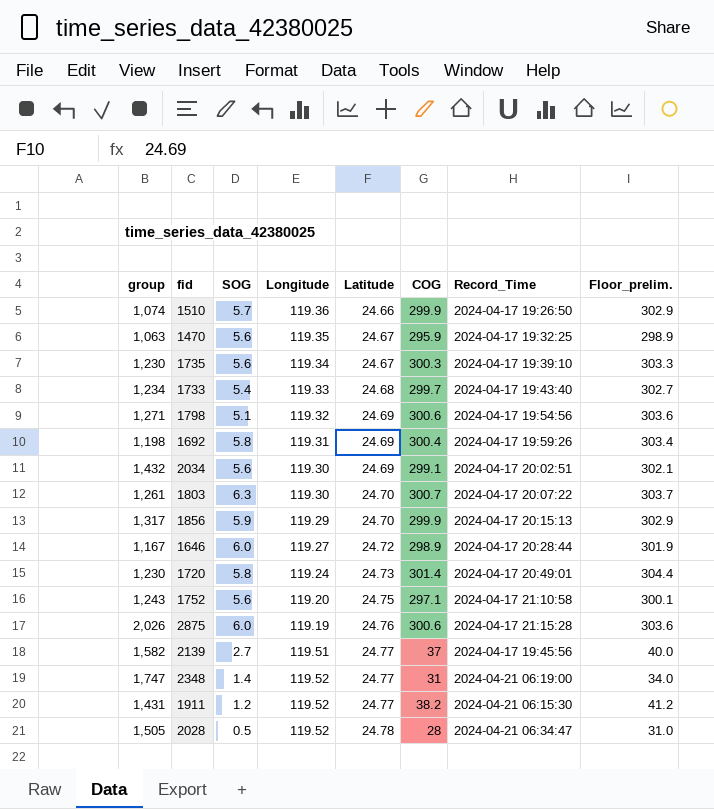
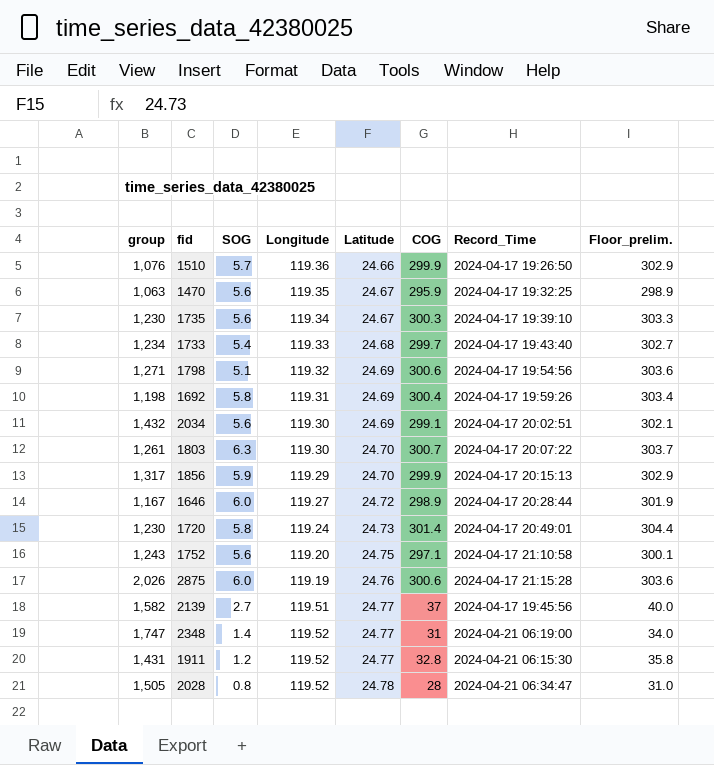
1510 | group: 1,074 -> 1,076
1911 | COG: 38.2 -> 32.8
1911 | Floor_prelim.: 41.2 -> 35.8
2028 | SOG: 0.5 -> 0.8

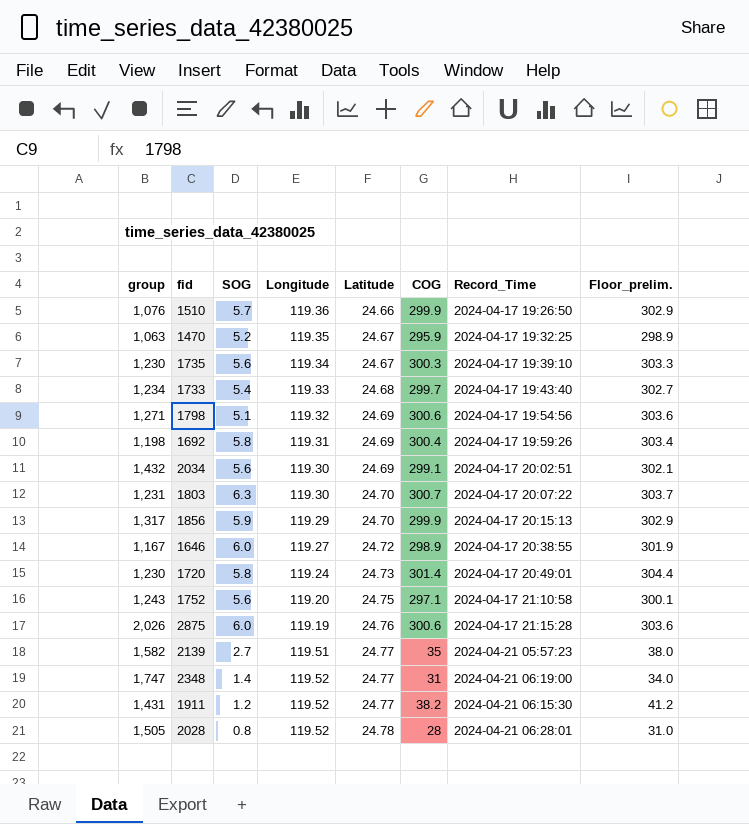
1470 | SOG: 5.6 -> 5.2
1803 | group: 1,261 -> 1,231
1646 | Record_Time: 2024-04-17 20:28:44 -> 2024-04-17 20:38:55
2139 | COG: 37 -> 35
2139 | Record_Time: 2024-04-17 19:45:56 -> 2024-04-21 05:57:23
2139 | Floor_prelim.: 40.0 -> 38.0
1911 | COG: 32.8 -> 38.2
1911 | Floor_prelim.: 35.8 -> 41.2
2028 | Record_Time: 2024-04-21 06:34:47 -> 2024-04-21 06:28:01

